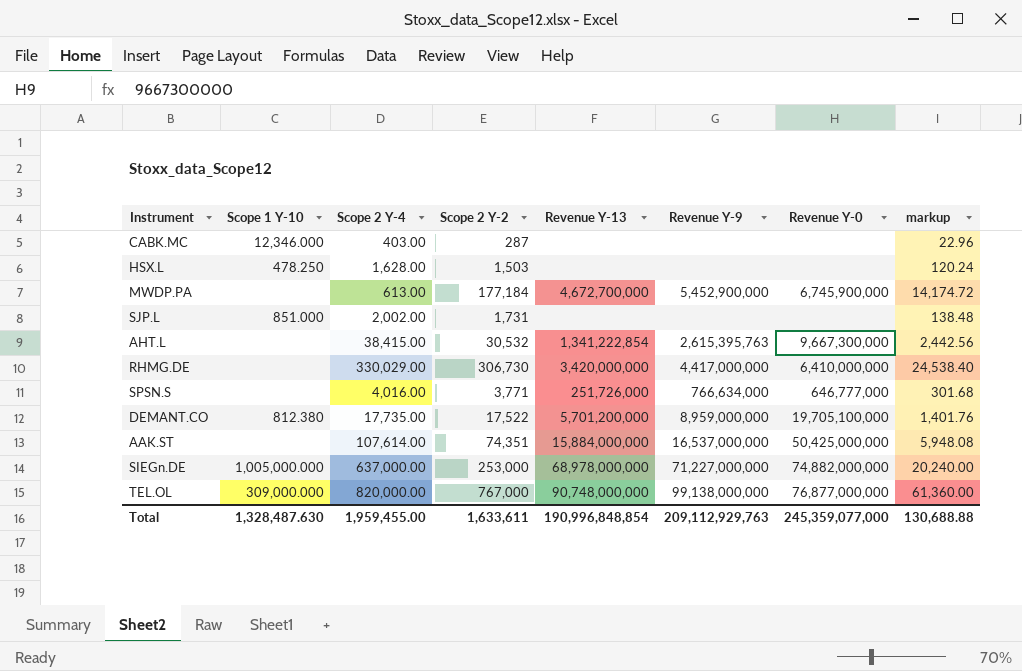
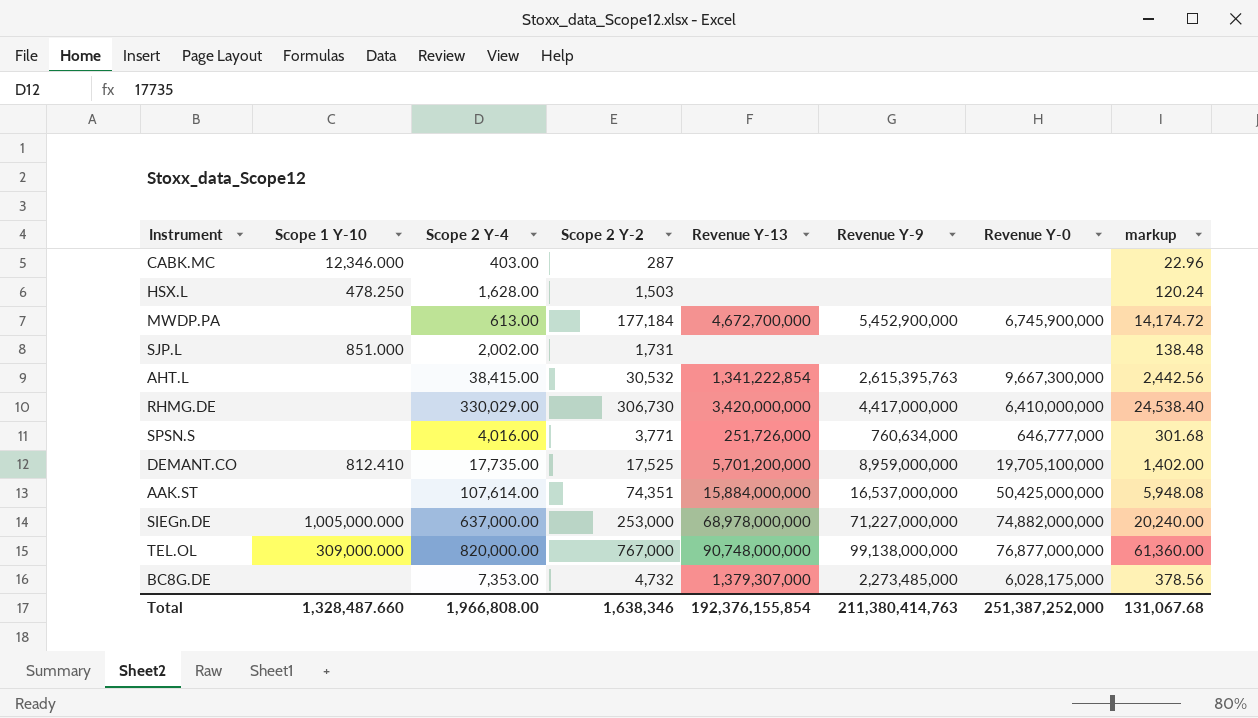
SPSN.S | Revenue Y-9: 766,634,000 -> 760,634,000
DEMANT.CO | Scope 1 Y-10: 812.380 -> 812.410
DEMANT.CO | Scope 2 Y-2: 17,522 -> 17,525
DEMANT.CO | markup: 1,401.76 -> 1,402.00
row BC8G.DE: none -> none | 7,353.00 | 4,732 | 1,379,307,000 | 2,273,485,000 | 6,028,175,000 | 378.56
Total | Scope 1 Y-10: 1,328,487.630 -> 1,328,487.660
Total | Scope 2 Y-4: 1,959,455.00 -> 1,966,808.00
Total | Scope 2 Y-2: 1,633,611 -> 1,638,346
Total | Revenue Y-13: 190,996,848,854 -> 192,376,155,854
Total | Revenue Y-9: 209,112,929,763 -> 211,380,414,763
Total | Revenue Y-0: 245,359,077,000 -> 251,387,252,000
Total | markup: 130,688.88 -> 131,067.68

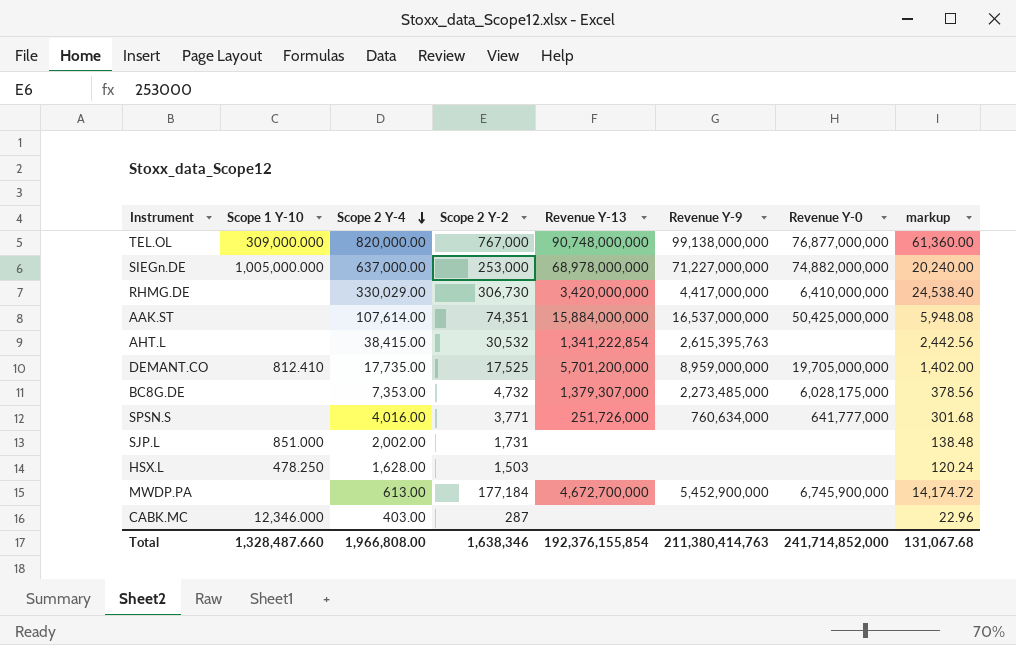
row order: none -> Scope 2 Y-4 descending
AHT.L | Revenue Y-0: 9,667,300,000 -> none
DEMANT.CO | Revenue Y-0: 19,705,100,000 -> 19,705,000,000
SPSN.S | Revenue Y-0: 646,777,000 -> 641,777,000
Total | Revenue Y-0: 251,387,252,000 -> 241,714,852,000

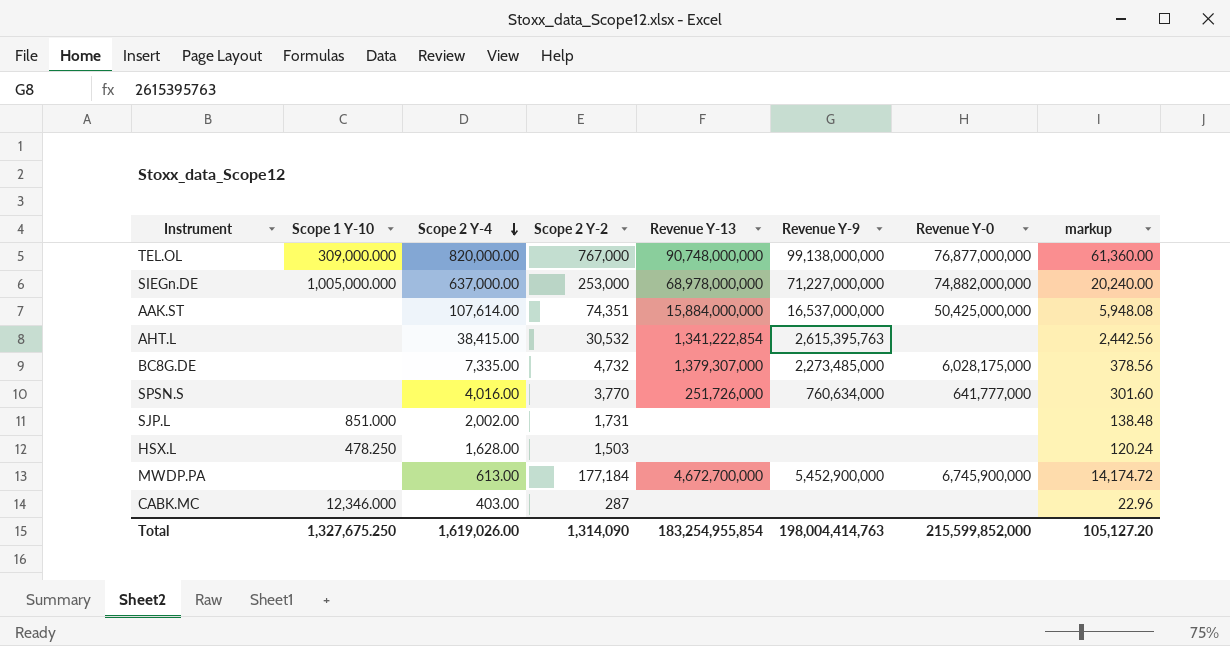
row RHMG.DE: none | 330,029.00 | 306,730 | 3,420,000,000 | 4,417,000,000 | 6,410,000,000 | 24,538.40 -> none
row DEMANT.CO: 812.410 | 17,735.00 | 17,525 | 5,701,200,000 | 8,959,000,000 | 19,705,000,000 | 1,402.00 -> none
BC8G.DE | Scope 2 Y-4: 7,353.00 -> 7,335.00
SPSN.S | Scope 2 Y-2: 3,771 -> 3,770
SPSN.S | markup: 301.68 -> 301.60
Total | Scope 1 Y-10: 1,328,487.660 -> 1,327,675.250
Total | Scope 2 Y-4: 1,966,808.00 -> 1,619,026.00
Total | Scope 2 Y-2: 1,638,346 -> 1,314,090
Total | Revenue Y-13: 192,376,155,854 -> 183,254,955,854
Total | Revenue Y-9: 211,380,414,763 -> 198,004,414,763
Total | Revenue Y-0: 241,714,852,000 -> 215,599,852,000
Total | markup: 131,067.68 -> 105,127.20

